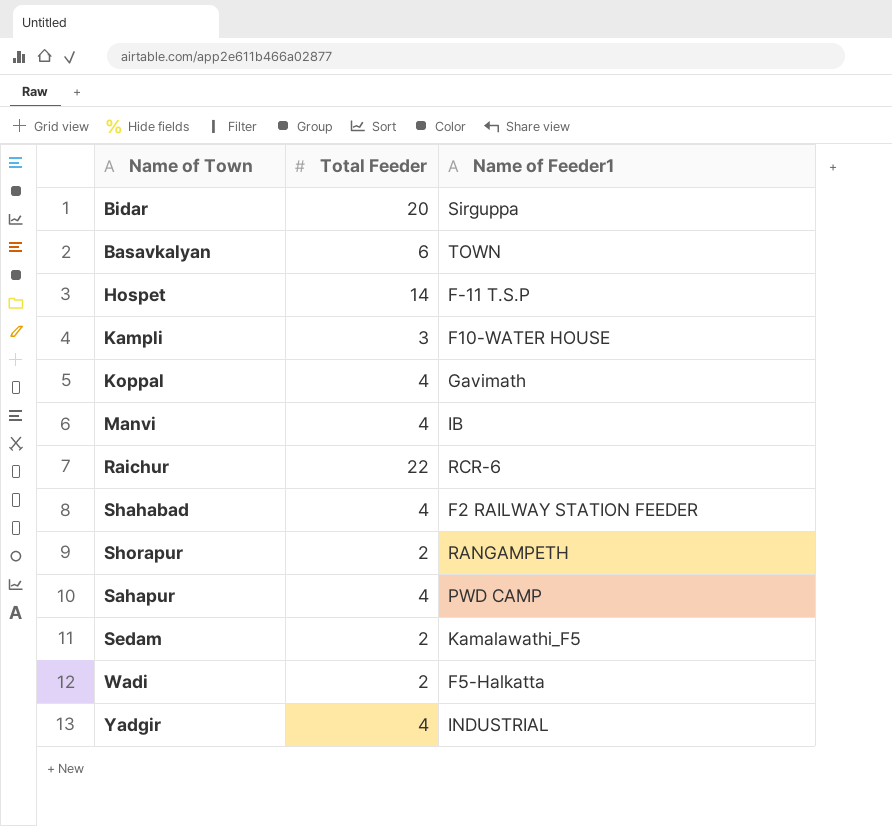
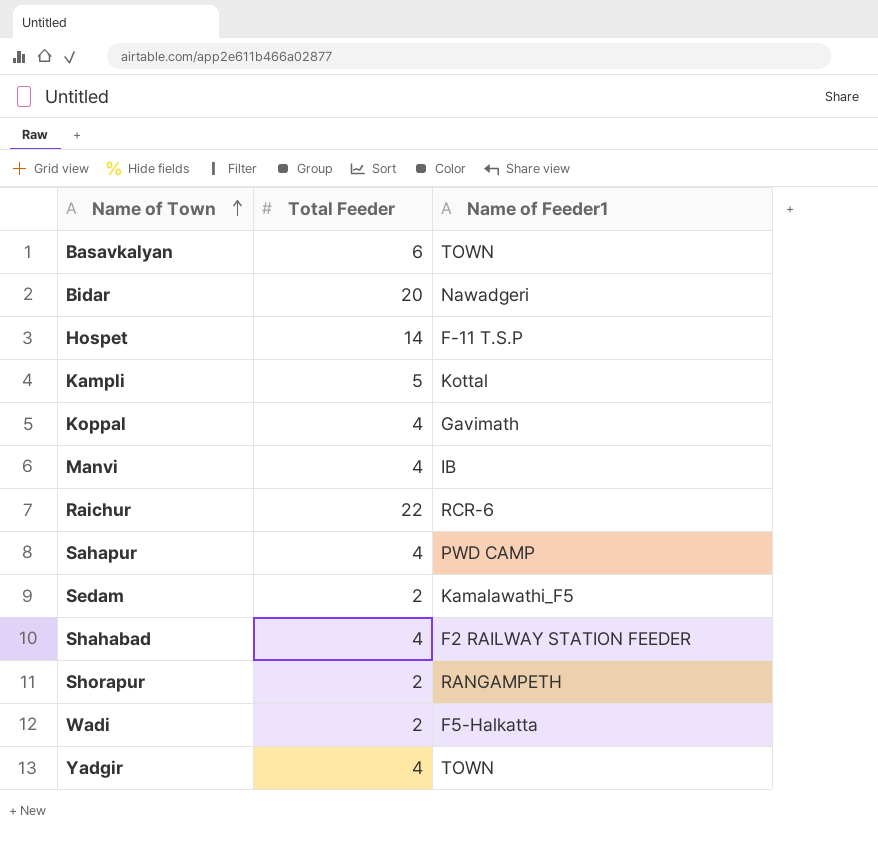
row order: none -> Name of Town ascending
Bidar | Name of Feeder1: Sirguppa -> Nawadgeri
Kampli | Total Feeder: 3 -> 5
Kampli | Name of Feeder1: F10-WATER HOUSE -> Kottal
Yadgir | Name of Feeder1: INDUSTRIAL -> TOWN

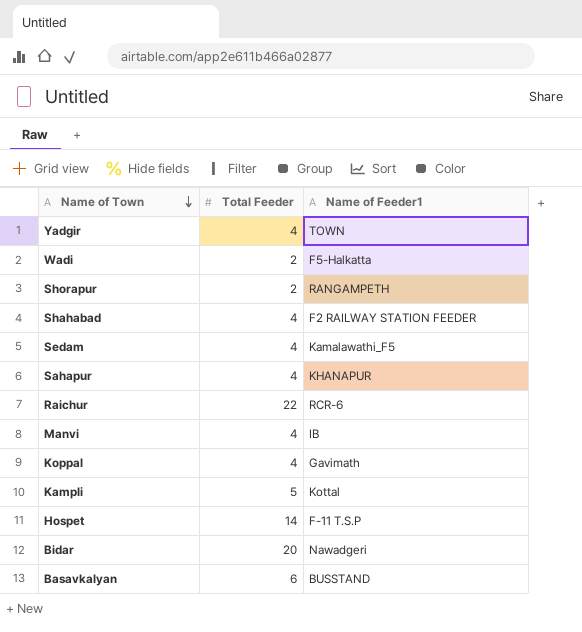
row order: Name of Town ascending -> Name of Town descending
Sedam | Total Feeder: 2 -> 4
Sahapur | Name of Feeder1: PWD CAMP -> KHANAPUR
Basavkalyan | Name of Feeder1: TOWN -> BUSSTAND

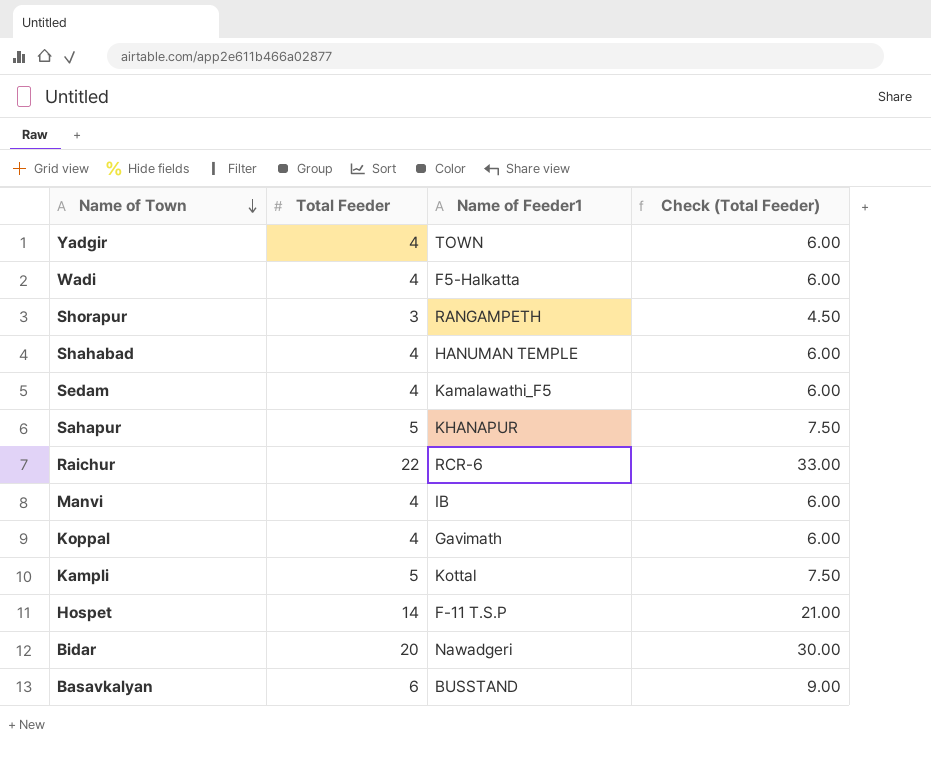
column Check (Total Feeder) | formula: none -> [Total Feeder] * 1.5
Wadi | Total Feeder: 2 -> 4
Shorapur | Total Feeder: 2 -> 3
Shahabad | Name of Feeder1: F2 RAILWAY STATION FEEDER -> HANUMAN TEMPLE
Sahapur | Total Feeder: 4 -> 5

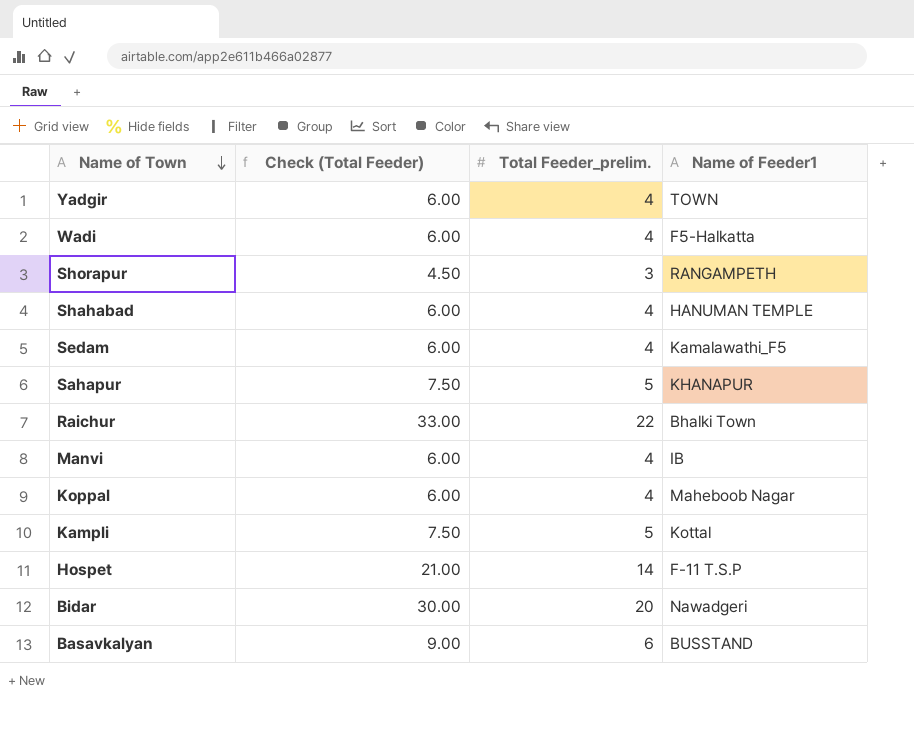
column Check (Total Feeder) | position: 4 -> 2
column name: Total Feeder -> Total Feeder_prelim.
Raichur | Name of Feeder1: RCR-6 -> Bhalki Town
Koppal | Name of Feeder1: Gavimath -> Maheboob Nagar

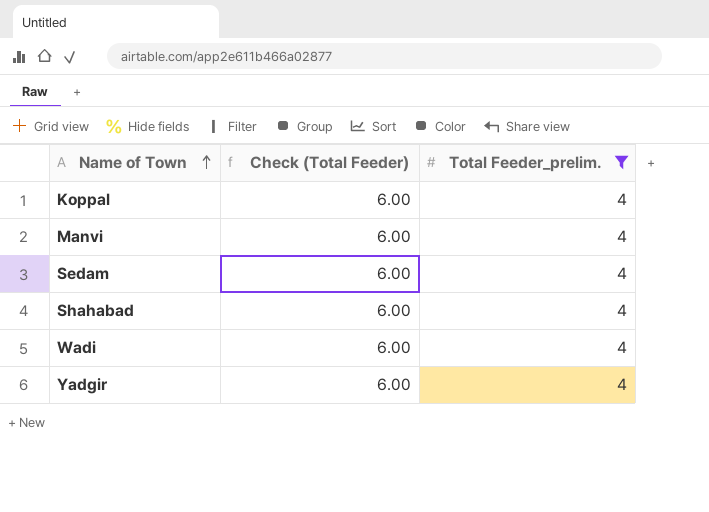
filter: none -> Total Feeder_prelim. = 4
row order: Name of Town descending -> Name of Town ascending
column Name of Feeder1 | position: 4 -> none

